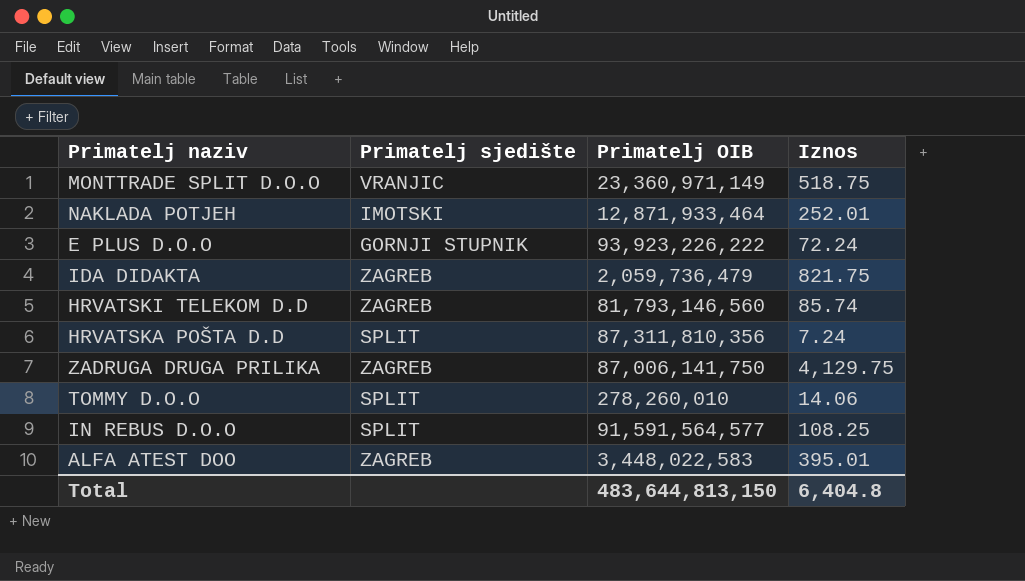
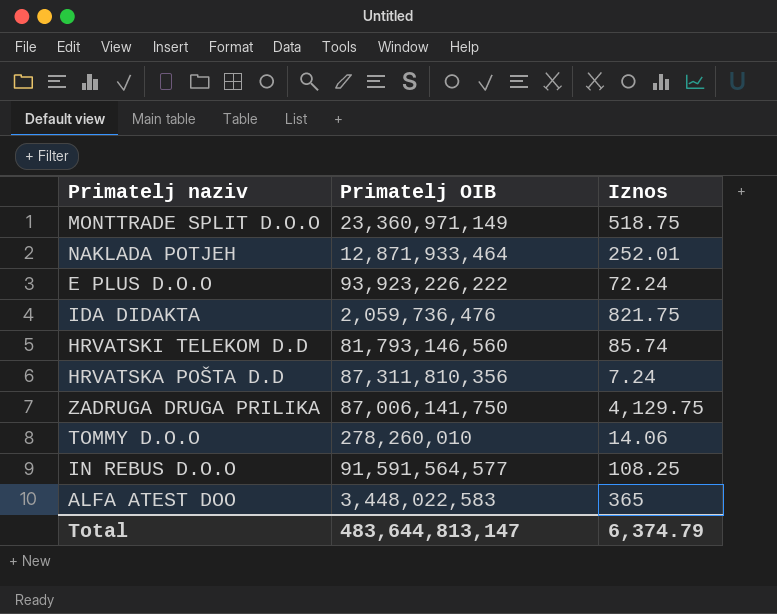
column Primatelj sjedište | position: 2 -> none
IDA DIDAKTA | Primatelj OIB: 2,059,736,479 -> 2,059,736,476
ALFA ATEST DOO | Iznos: 395.01 -> 365
Total | Primatelj OIB: 483,644,813,150 -> 483,644,813,147
Total | Iznos: 6,404.8 -> 6,374.79

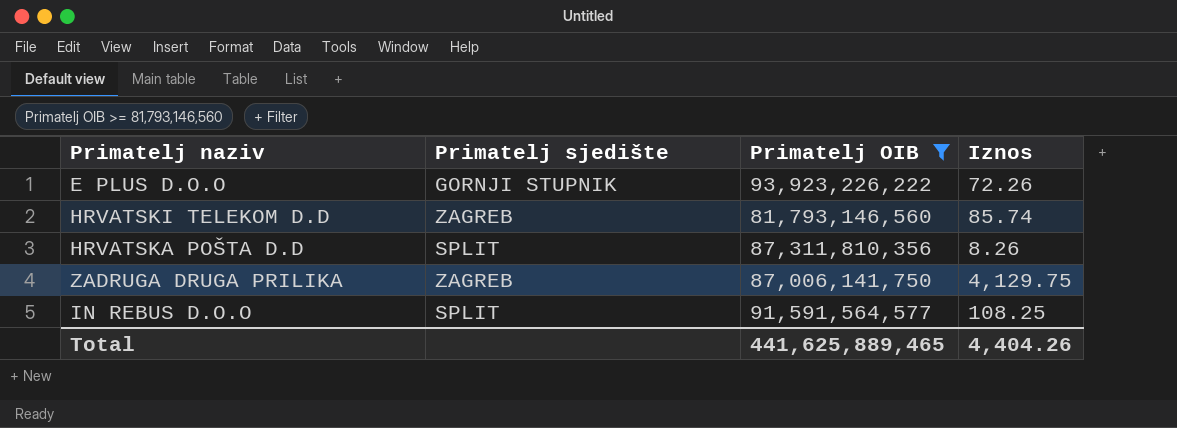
filter: none -> Primatelj OIB >= 81,793,146,560
column Primatelj sjedište | position: none -> 2
E PLUS D.O.O | Iznos: 72.24 -> 72.26
HRVATSKA POŠTA D.D | Iznos: 7.24 -> 8.26
Total | Primatelj OIB: 483,644,813,147 -> 441,625,889,465
Total | Iznos: 6,374.79 -> 4,404.26

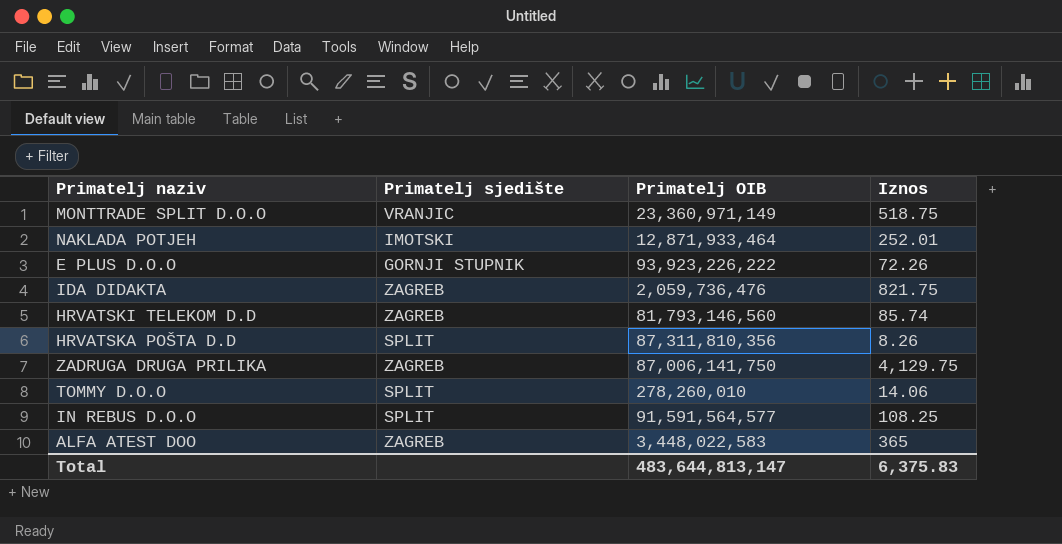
filter: Primatelj OIB >= 81,793,146,560 -> none
Total | Primatelj OIB: 441,625,889,465 -> 483,644,813,147
Total | Iznos: 4,404.26 -> 6,375.83

